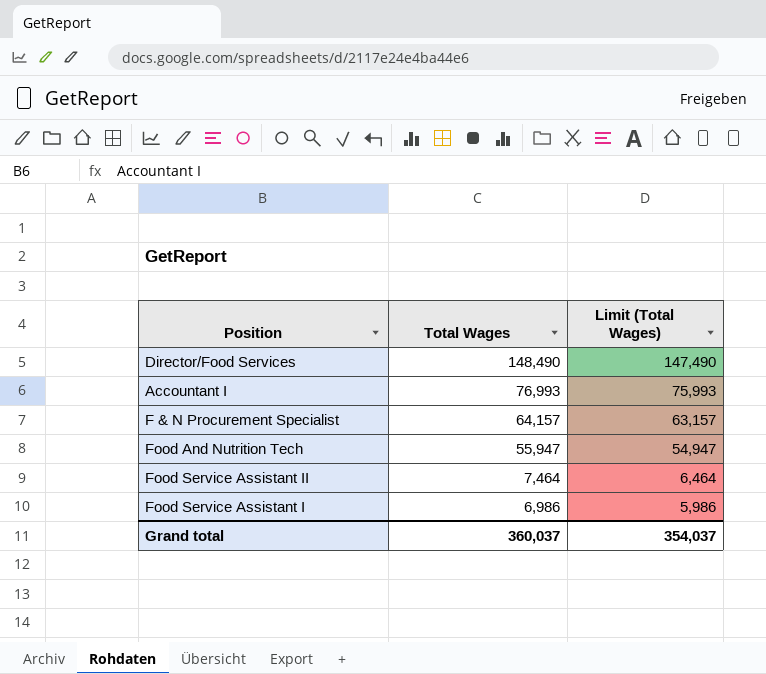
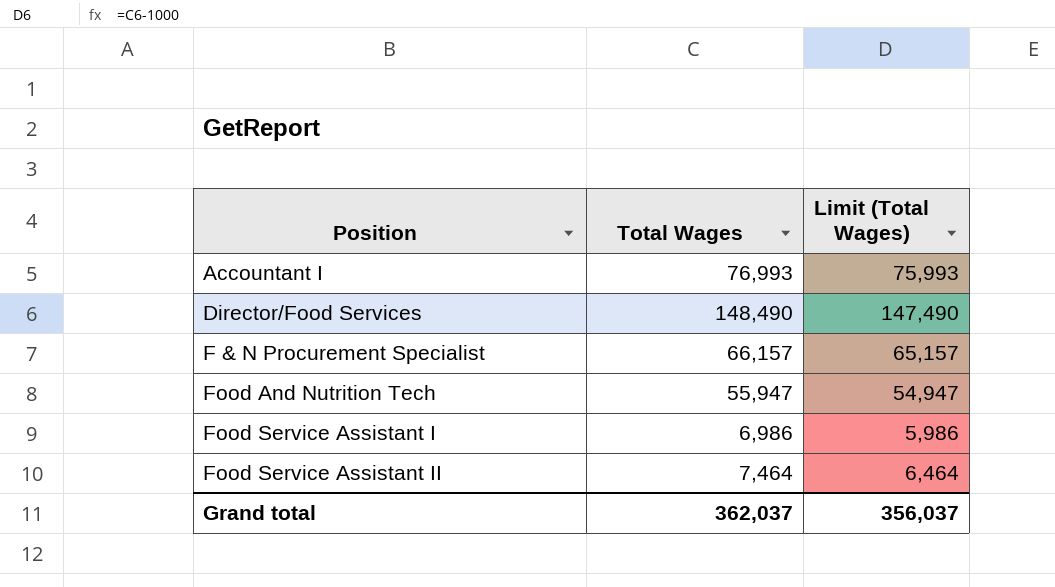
row order: Total Wages descending -> Position ascending
F & N Procurement Specialist | Total Wages: 64,157 -> 66,157
F & N Procurement Specialist | Limit (Total Wages): 63,157 -> 65,157
Grand total | Total Wages: 360,037 -> 362,037
Grand total | Limit (Total Wages): 354,037 -> 356,037

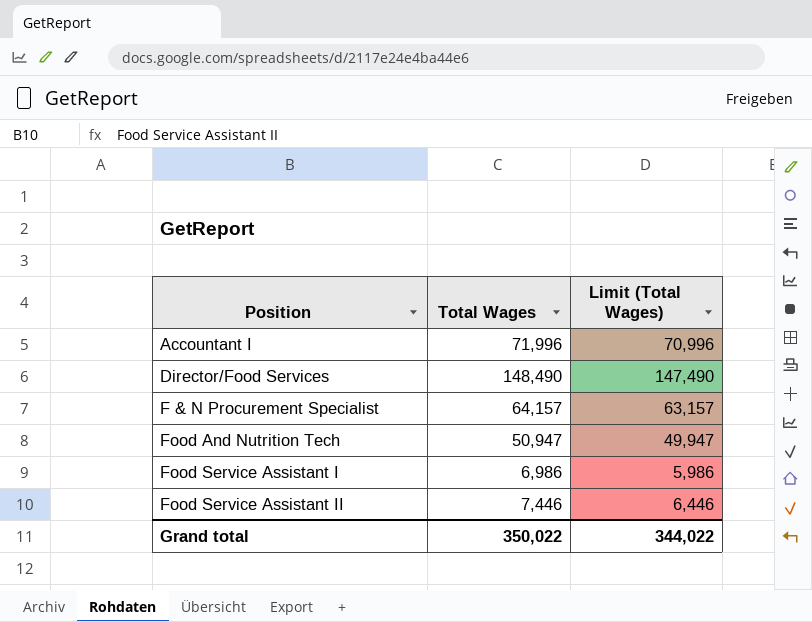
Accountant I | Total Wages: 76,993 -> 71,996
Accountant I | Limit (Total Wages): 75,993 -> 70,996
F & N Procurement Specialist | Total Wages: 66,157 -> 64,157
F & N Procurement Specialist | Limit (Total Wages): 65,157 -> 63,157
Food And Nutrition Tech | Total Wages: 55,947 -> 50,947
Food And Nutrition Tech | Limit (Total Wages): 54,947 -> 49,947
Food Service Assistant II | Total Wages: 7,464 -> 7,446
Food Service Assistant II | Limit (Total Wages): 6,464 -> 6,446
Grand total | Total Wages: 362,037 -> 350,022
Grand total | Limit (Total Wages): 356,037 -> 344,022

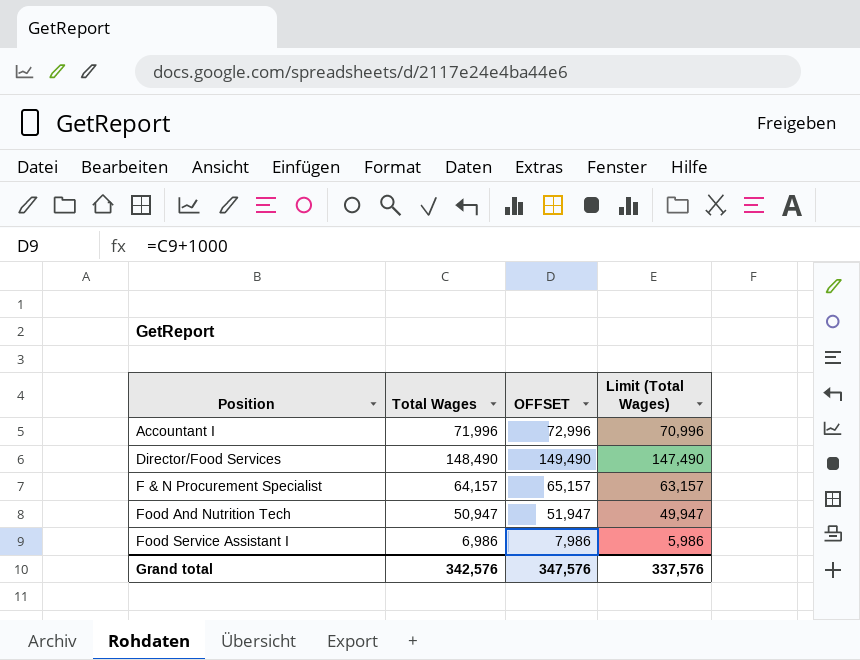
column OFFSET | formula: none -> [Total Wages] + 1000
row Food Service Assistant II: 7,446 | 6,446 -> none
Grand total | Total Wages: 350,022 -> 342,576
Grand total | Limit (Total Wages): 344,022 -> 337,576

